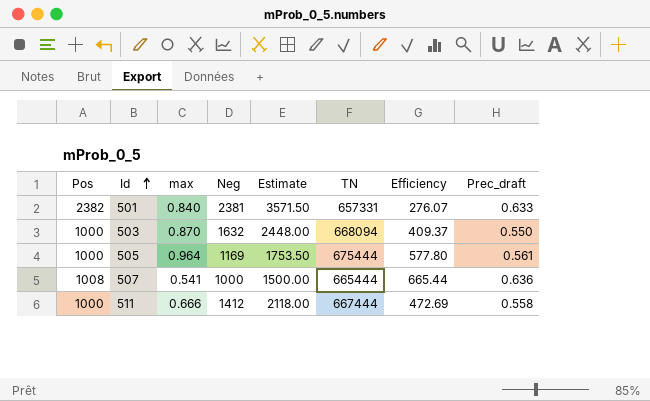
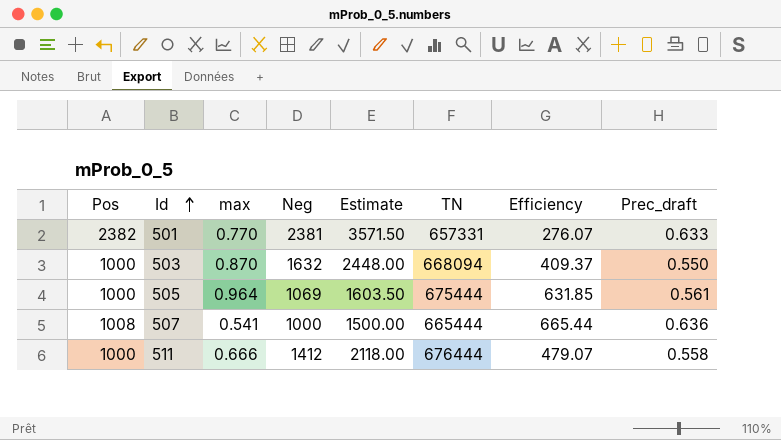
501 | max: 0.840 -> 0.770
505 | Neg: 1169 -> 1069
505 | Estimate: 1753.50 -> 1603.50
505 | Efficiency: 577.80 -> 631.85
511 | TN: 667444 -> 676444
511 | Efficiency: 472.69 -> 479.07

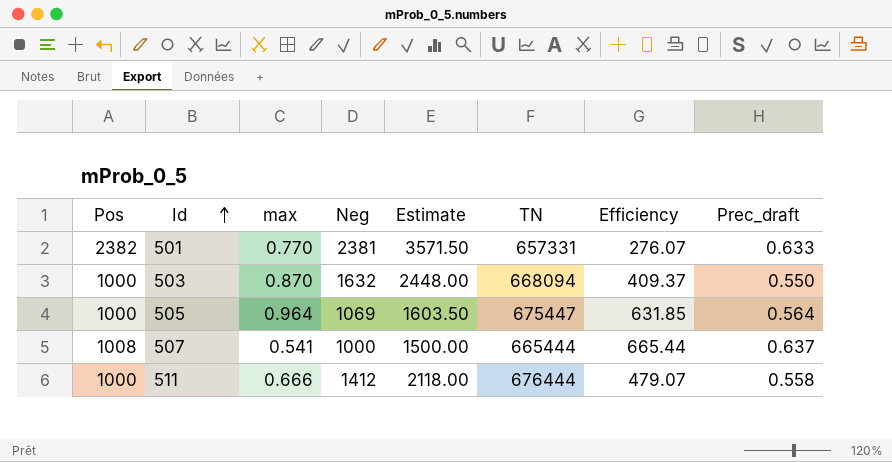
505 | TN: 675444 -> 675447
505 | Prec_draft: 0.561 -> 0.564
507 | Prec_draft: 0.636 -> 0.637

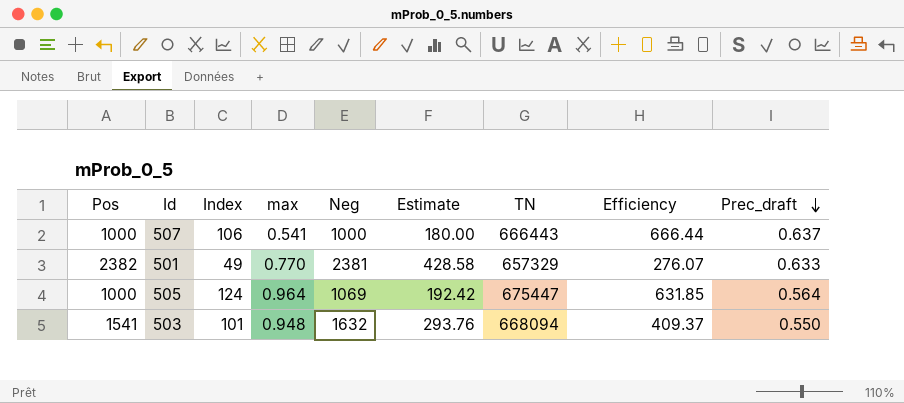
row order: Id ascending -> Prec_draft descending
column Index | position: none -> 3
column Estimate | formula: [Neg] * 1.5 -> [Neg] * 0.18
row 511: 1000 | 0.666 | 1412 | 2118.00 | 676444 | 479.07 | 0.558 -> none
507 | Pos: 1008 -> 1000
507 | TN: 665444 -> 666443
507 | Efficiency: 665.44 -> 666.44
501 | TN: 657331 -> 657329
503 | Pos: 1000 -> 1541
503 | max: 0.870 -> 0.948

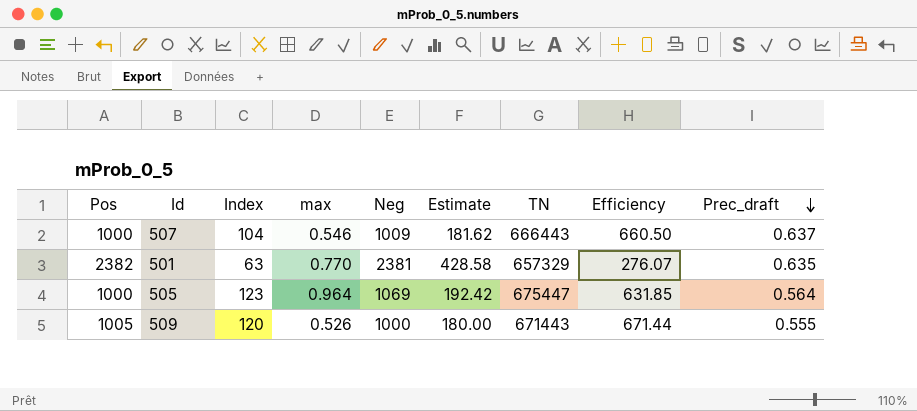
row 503: 1541 | 101 | 0.948 | 1632 | 293.76 | 668094 | 409.37 | 0.550 -> none
507 | Index: 106 -> 104
507 | max: 0.541 -> 0.546
507 | Neg: 1000 -> 1009
507 | Estimate: 180.00 -> 181.62
507 | Efficiency: 666.44 -> 660.50
501 | Index: 49 -> 63
501 | Prec_draft: 0.633 -> 0.635
505 | Index: 124 -> 123
row 509: none -> 1005 | 120 | 0.526 | 1000 | 180.00 | 671443 | 671.44 | 0.555

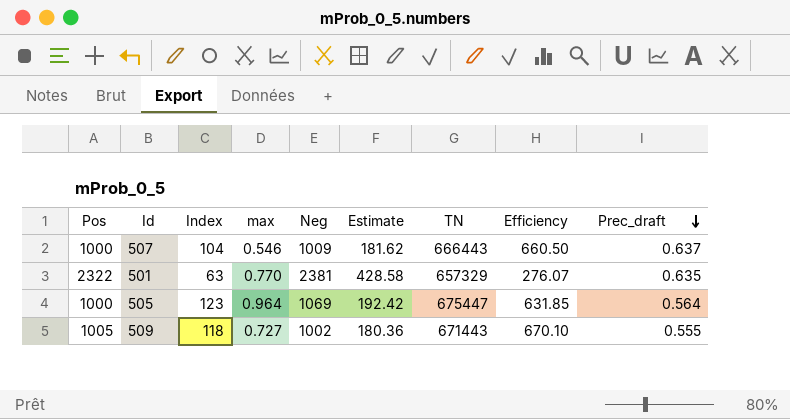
501 | Pos: 2382 -> 2322
509 | Index: 120 -> 118
509 | max: 0.526 -> 0.727
509 | Neg: 1000 -> 1002
509 | Estimate: 180.00 -> 180.36
509 | Efficiency: 671.44 -> 670.10

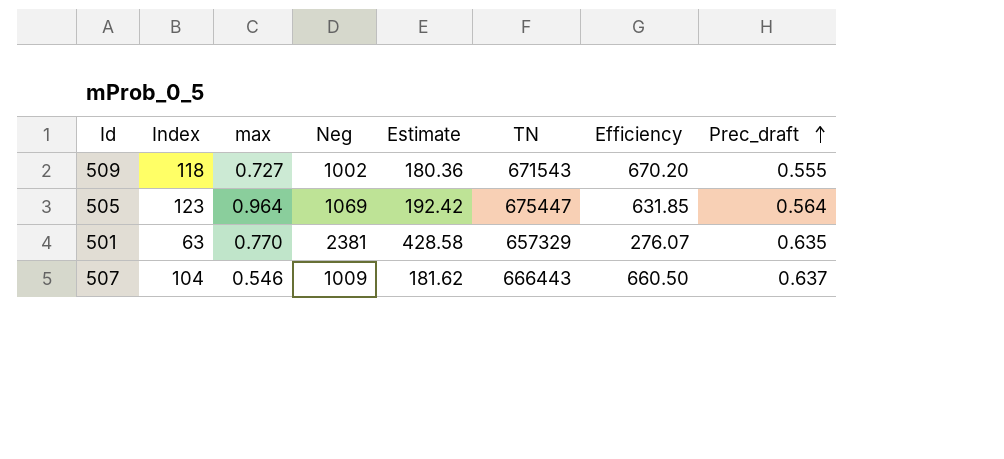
row order: Prec_draft descending -> Prec_draft ascending
column Pos | position: 1 -> none
509 | TN: 671443 -> 671543
509 | Efficiency: 670.10 -> 670.20

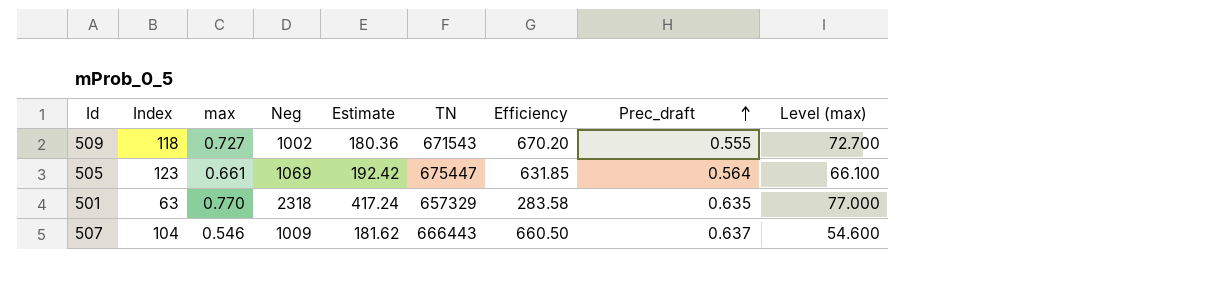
column Level (max) | formula: none -> [max] * 100
505 | max: 0.964 -> 0.661
501 | Neg: 2381 -> 2318
501 | Estimate: 428.58 -> 417.24
501 | Efficiency: 276.07 -> 283.58

